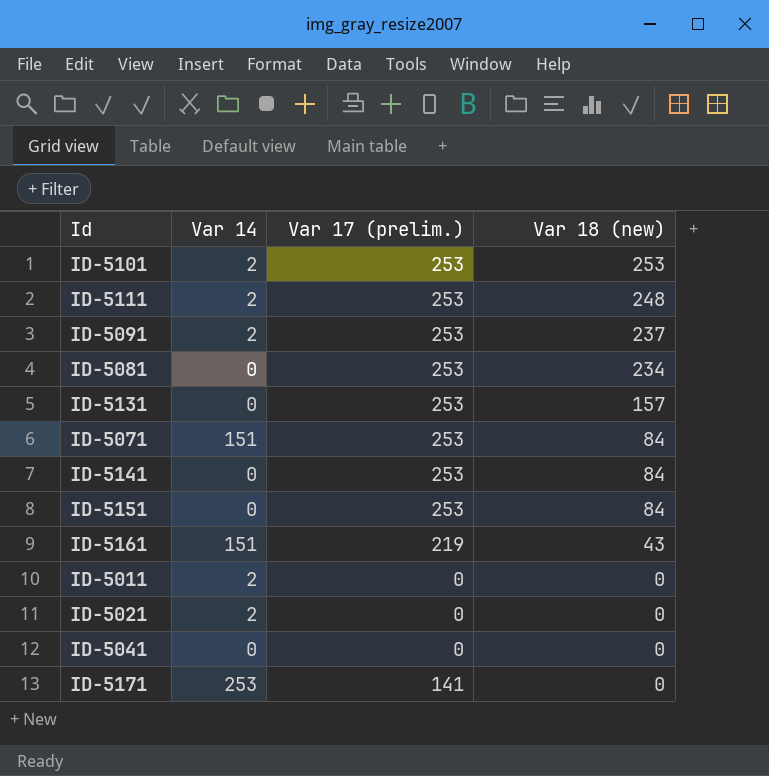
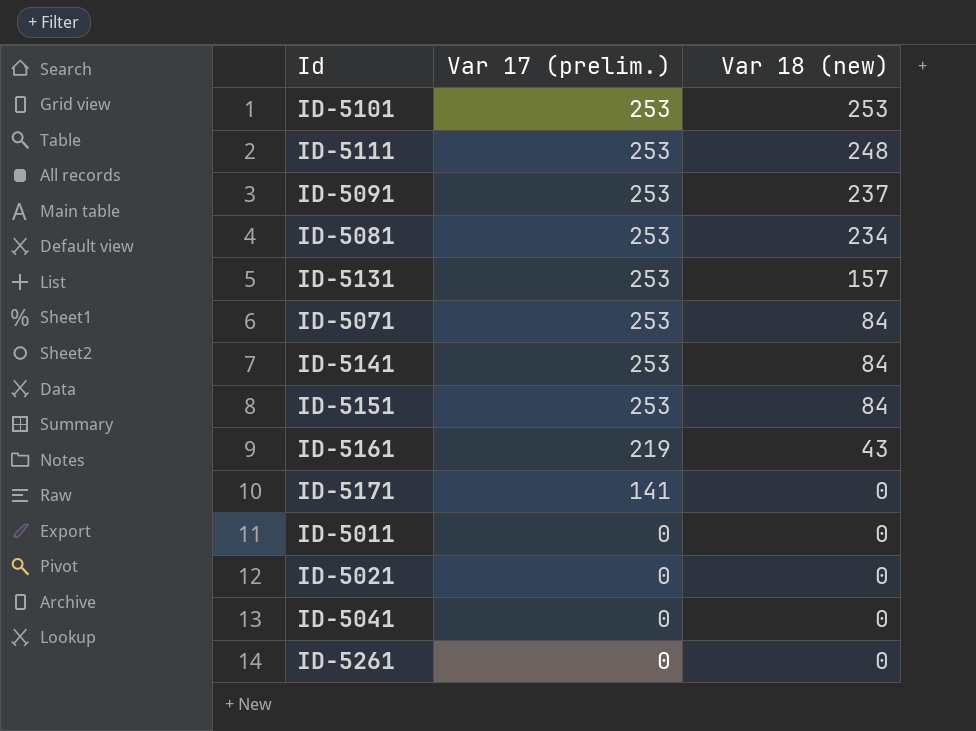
row order: Var 18 (new) descending -> Var 17 (prelim.) descending
column Var 14 | position: 2 -> none
row ID-5261: none -> 0 | 0

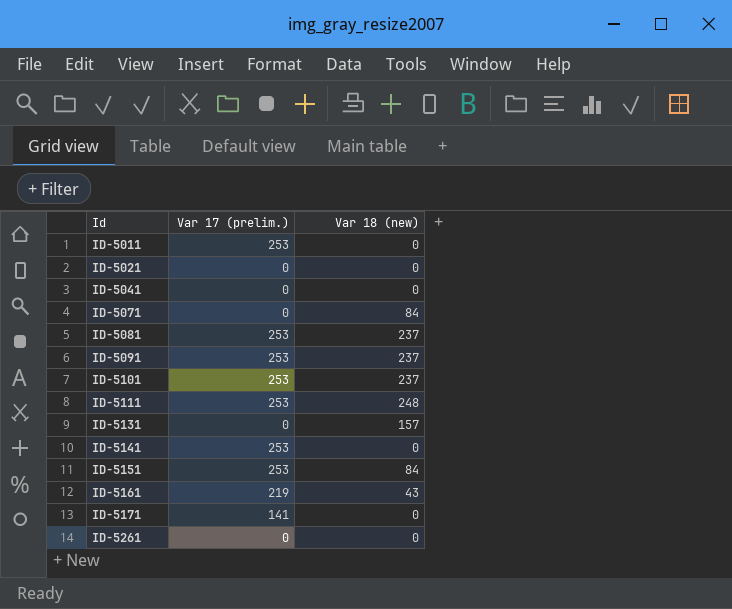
row order: Var 17 (prelim.) descending -> Id ascending
ID-5011 | Var 17 (prelim.): 0 -> 253
ID-5071 | Var 17 (prelim.): 253 -> 0
ID-5081 | Var 18 (new): 234 -> 237
ID-5101 | Var 18 (new): 253 -> 237
ID-5131 | Var 17 (prelim.): 253 -> 0
ID-5141 | Var 18 (new): 84 -> 0

